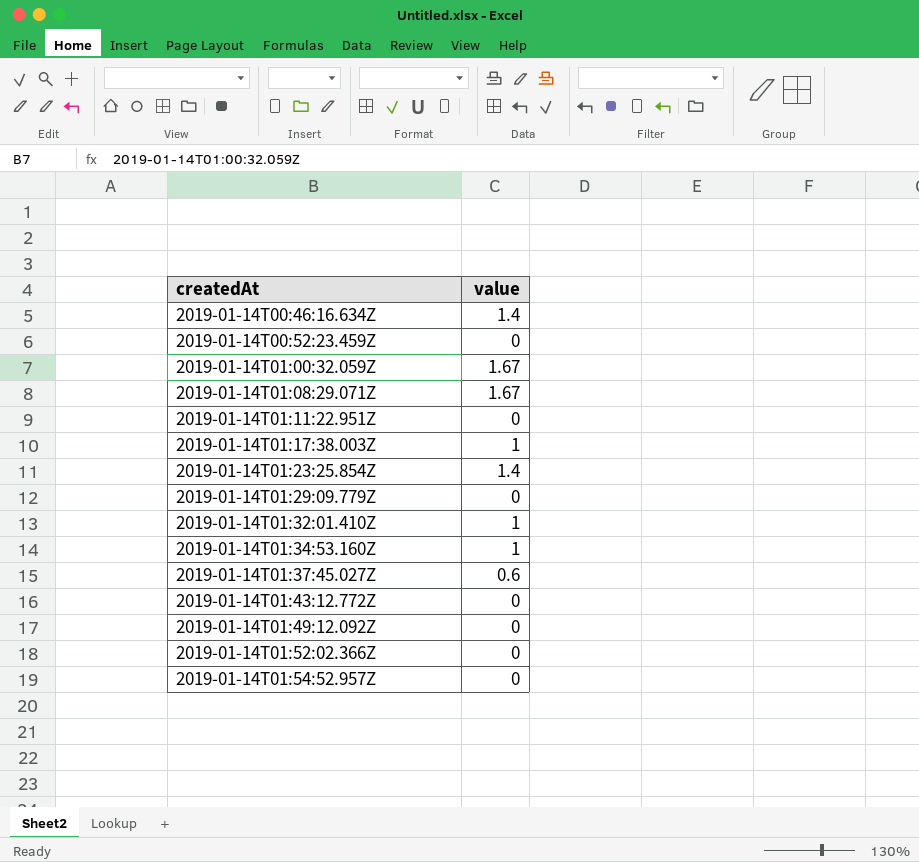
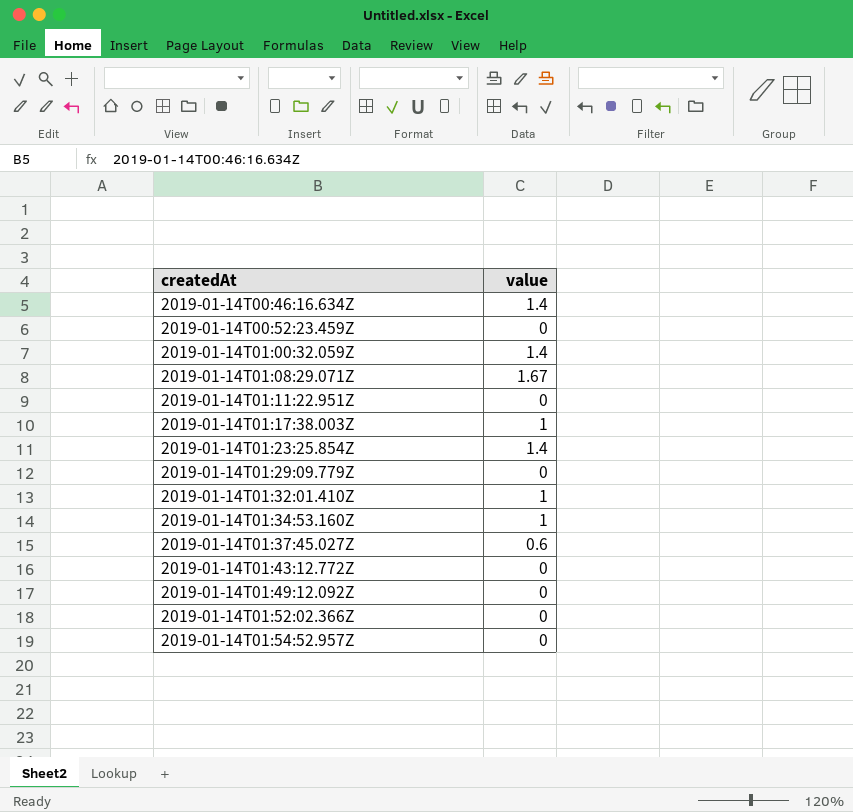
2019-01-14T01:00:32.059Z | value: 1.67 -> 1.4

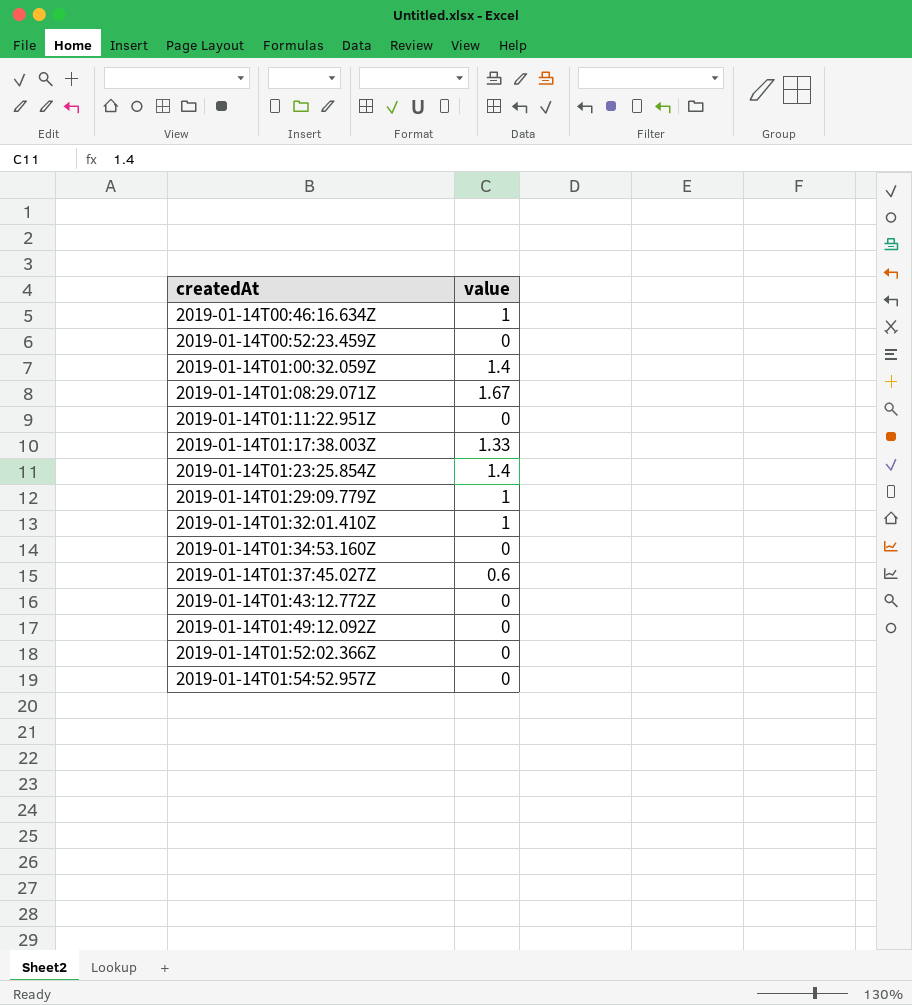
2019-01-14T00:46:16.634Z | value: 1.4 -> 1
2019-01-14T01:17:38.003Z | value: 1 -> 1.33
2019-01-14T01:29:09.779Z | value: 0 -> 1
2019-01-14T01:34:53.160Z | value: 1 -> 0

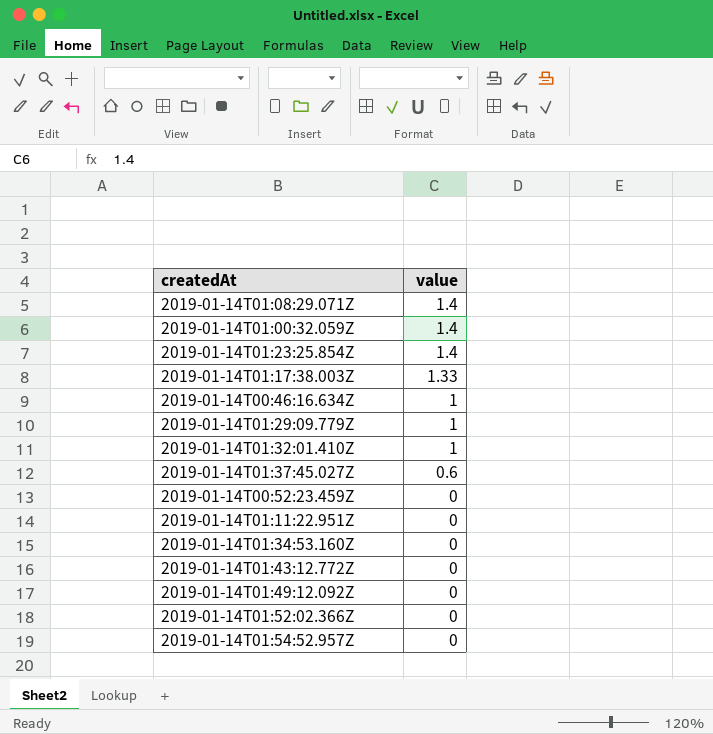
row order: createdAt ascending -> value descending
2019-01-14T01:08:29.071Z | value: 1.67 -> 1.4

